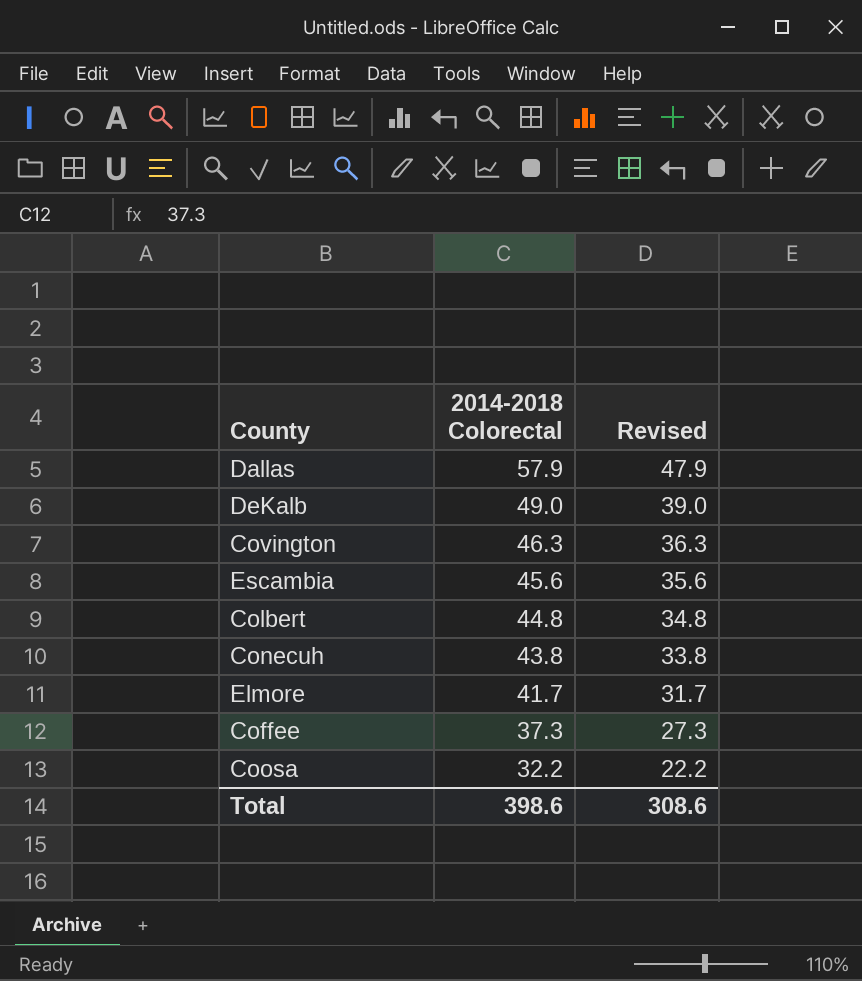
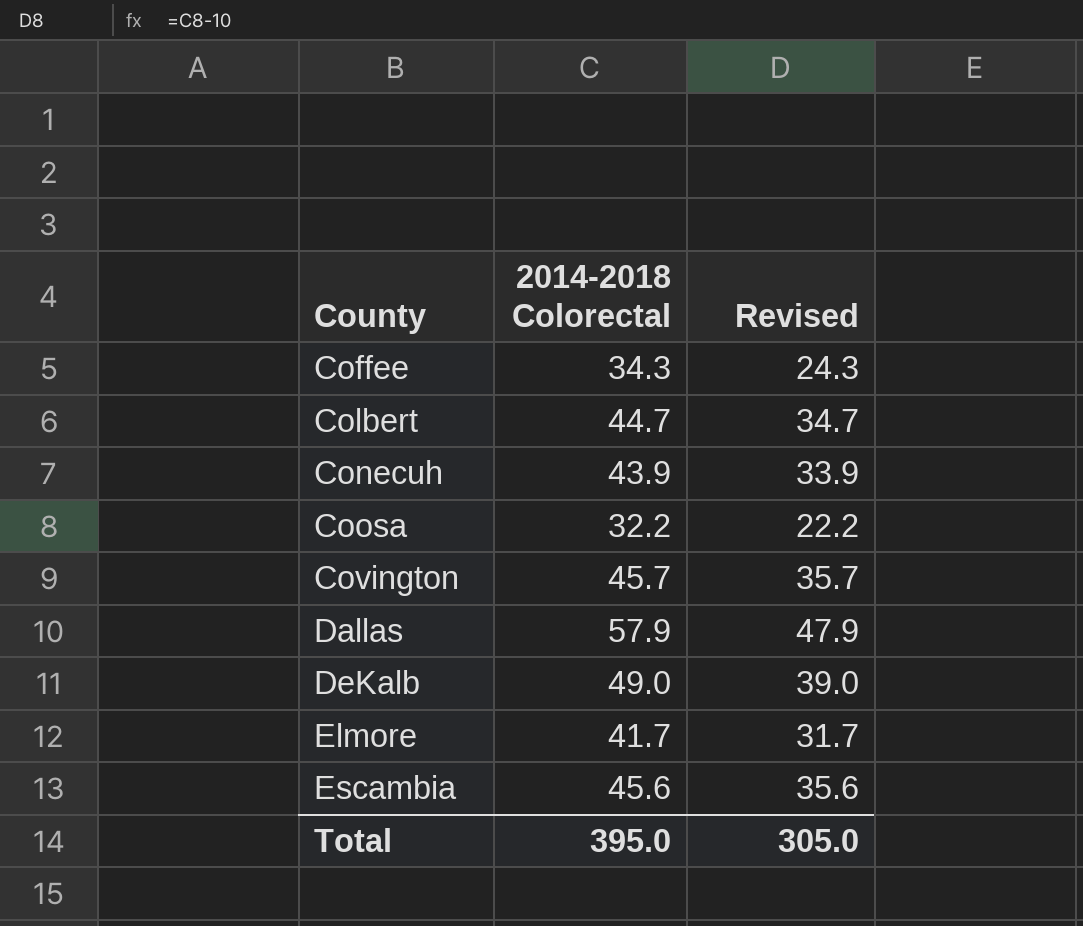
row order: 2014-2018 Colorectal descending -> County ascending
Coffee | 2014-2018 Colorectal: 37.3 -> 34.3
Coffee | Revised: 27.3 -> 24.3
Colbert | 2014-2018 Colorectal: 44.8 -> 44.7
Colbert | Revised: 34.8 -> 34.7
Conecuh | 2014-2018 Colorectal: 43.8 -> 43.9
Conecuh | Revised: 33.8 -> 33.9
Covington | 2014-2018 Colorectal: 46.3 -> 45.7
Covington | Revised: 36.3 -> 35.7
Total | 2014-2018 Colorectal: 398.6 -> 395.0
Total | Revised: 308.6 -> 305.0

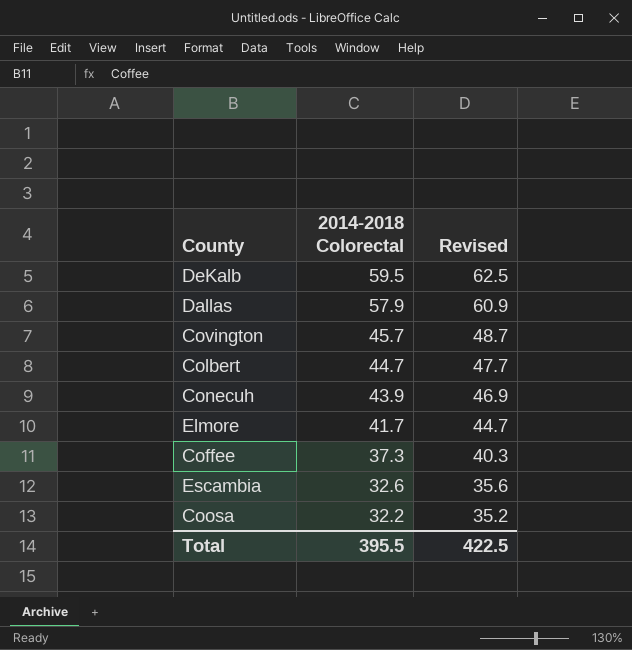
row order: County ascending -> 2014-2018 Colorectal descending
column Revised | formula: [2014-2018 Colorectal] - 10 -> [2014-2018 Colorectal] + 3
DeKalb | 2014-2018 Colorectal: 49.0 -> 59.5
Coffee | 2014-2018 Colorectal: 34.3 -> 37.3
Escambia | 2014-2018 Colorectal: 45.6 -> 32.6
Total | 2014-2018 Colorectal: 395.0 -> 395.5
Total | Revised: 305.0 -> 422.5

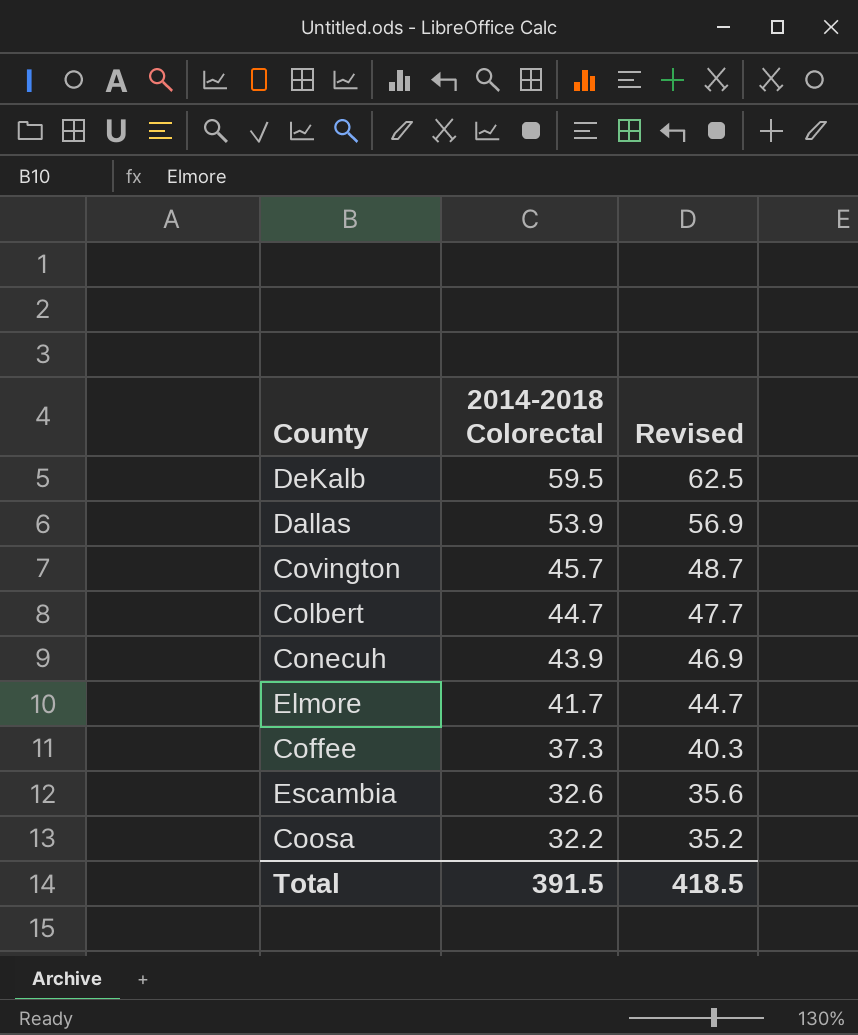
Dallas | 2014-2018 Colorectal: 57.9 -> 53.9
Dallas | Revised: 60.9 -> 56.9
Total | 2014-2018 Colorectal: 395.5 -> 391.5
Total | Revised: 422.5 -> 418.5

